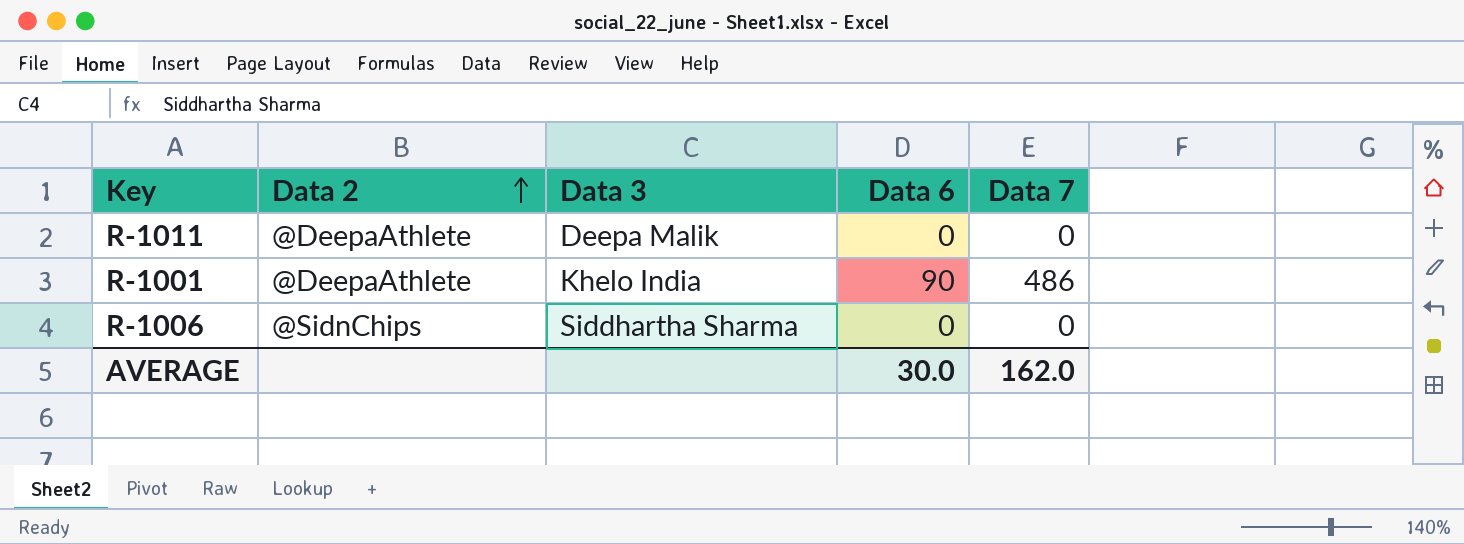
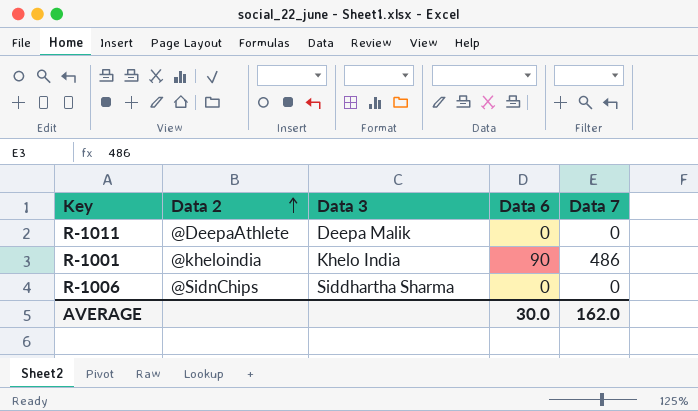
R-1001 | Data 2: @DeepaAthlete -> @kheloindia

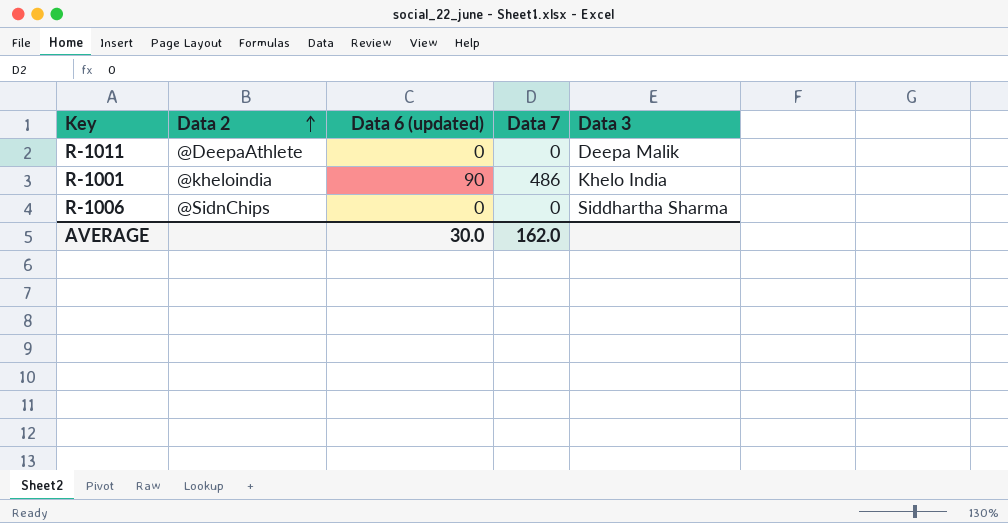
column name: Data 6 -> Data 6 (updated)
column Data 3 | position: 3 -> 5

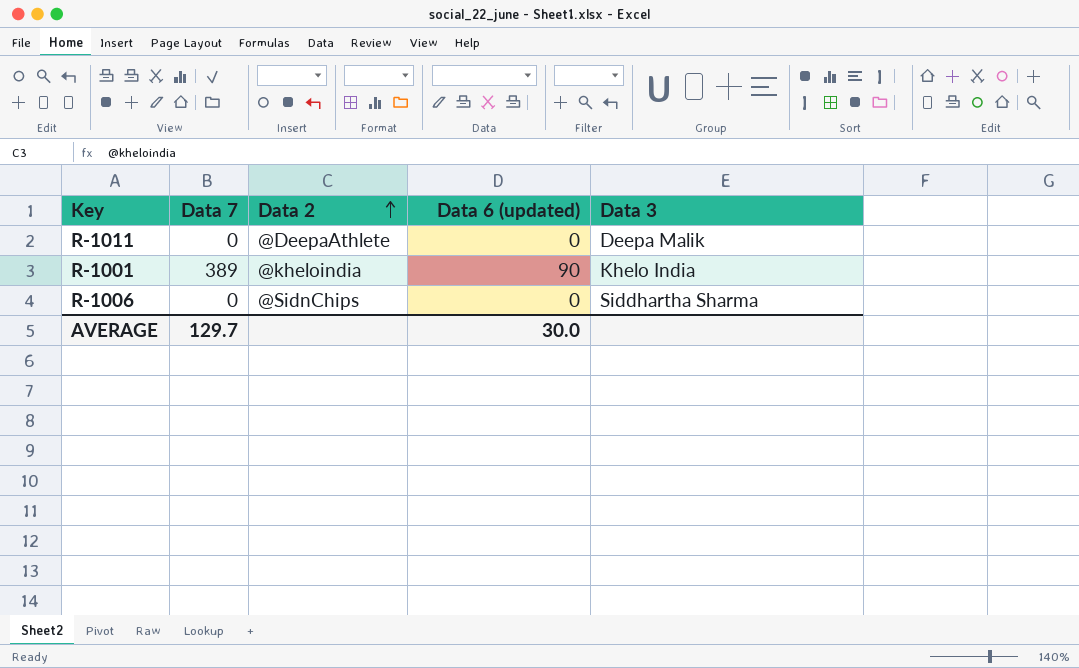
column Data 7 | position: 4 -> 2
R-1001 | Data 7: 486 -> 389
AVERAGE | Data 7: 162.0 -> 129.7

